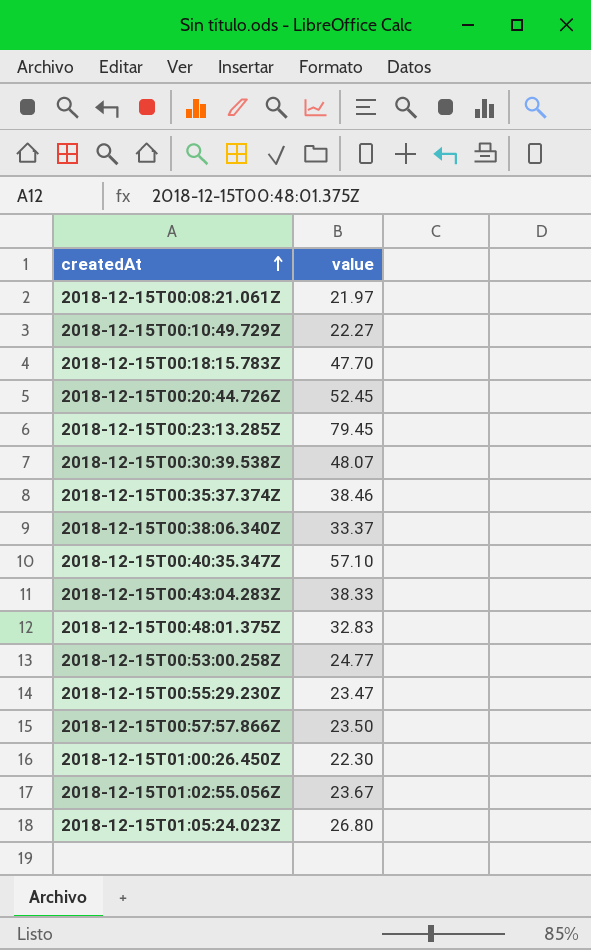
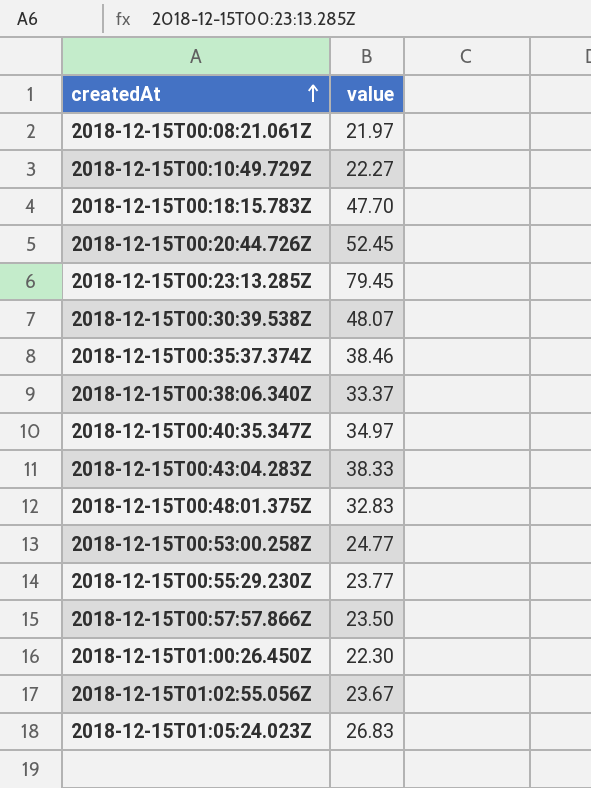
2018-12-15T00:40:35.347Z | value: 57.10 -> 34.97
2018-12-15T00:55:29.230Z | value: 23.47 -> 23.77
2018-12-15T01:05:24.023Z | value: 26.80 -> 26.83

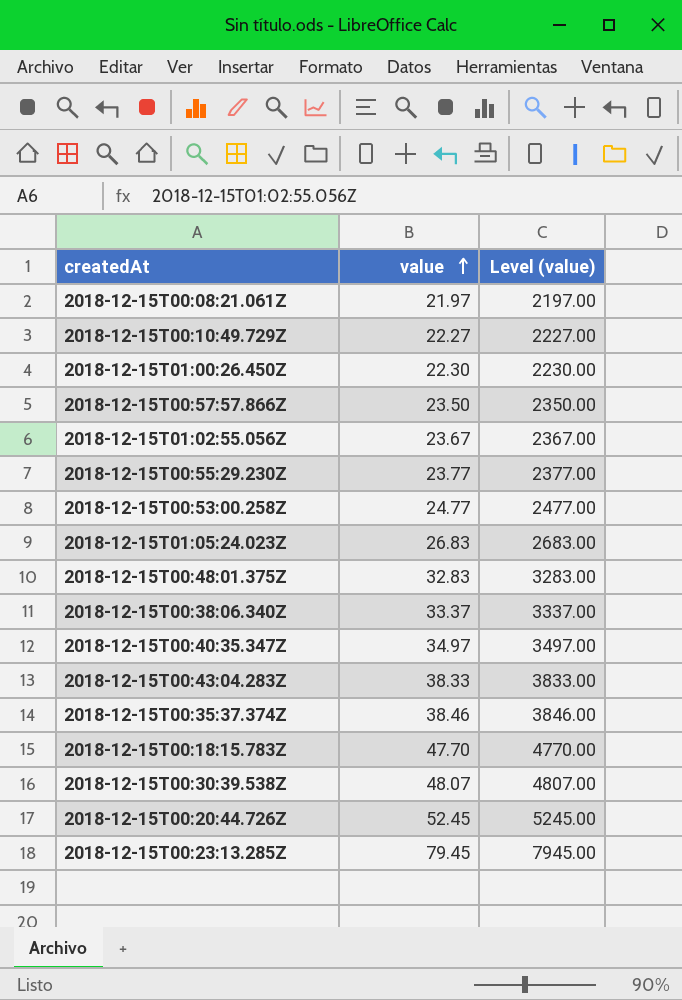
row order: createdAt ascending -> value ascending
column Level (value) | formula: none -> [value] * 100

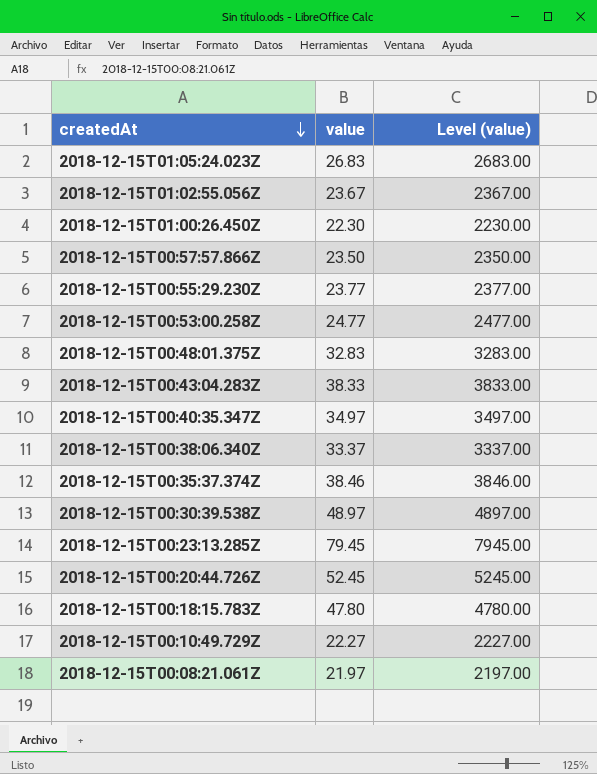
row order: value ascending -> createdAt descending
2018-12-15T00:30:39.538Z | value: 48.07 -> 48.97
2018-12-15T00:30:39.538Z | Level (value): 4807.00 -> 4897.00
2018-12-15T00:18:15.783Z | value: 47.70 -> 47.80
2018-12-15T00:18:15.783Z | Level (value): 4770.00 -> 4780.00

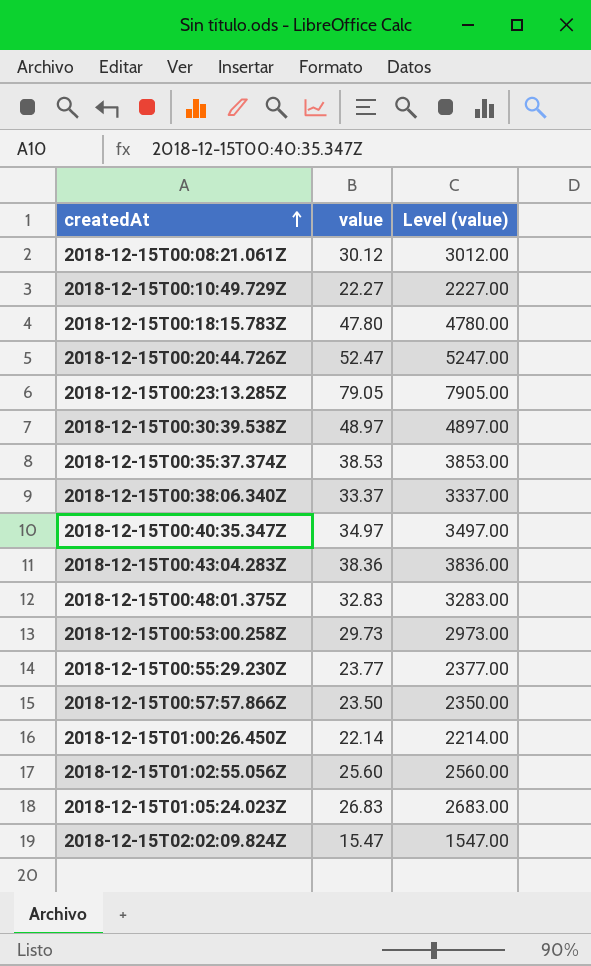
row order: createdAt descending -> createdAt ascending
2018-12-15T00:08:21.061Z | value: 21.97 -> 30.12
2018-12-15T00:08:21.061Z | Level (value): 2197.00 -> 3012.00
2018-12-15T00:20:44.726Z | value: 52.45 -> 52.47
2018-12-15T00:20:44.726Z | Level (value): 5245.00 -> 5247.00
2018-12-15T00:23:13.285Z | value: 79.45 -> 79.05
2018-12-15T00:23:13.285Z | Level (value): 7945.00 -> 7905.00
2018-12-15T00:35:37.374Z | value: 38.46 -> 38.53
2018-12-15T00:35:37.374Z | Level (value): 3846.00 -> 3853.00
2018-12-15T00:43:04.283Z | value: 38.33 -> 38.36
2018-12-15T00:43:04.283Z | Level (value): 3833.00 -> 3836.00
2018-12-15T00:53:00.258Z | value: 24.77 -> 29.73
2018-12-15T00:53:00.258Z | Level (value): 2477.00 -> 2973.00
2018-12-15T01:00:26.450Z | value: 22.30 -> 22.14
2018-12-15T01:00:26.450Z | Level (value): 2230.00 -> 2214.00
2018-12-15T01:02:55.056Z | value: 23.67 -> 25.60
2018-12-15T01:02:55.056Z | Level (value): 2367.00 -> 2560.00
row 2018-12-15T02:02:09.824Z: none -> 15.47 | 1547.00

